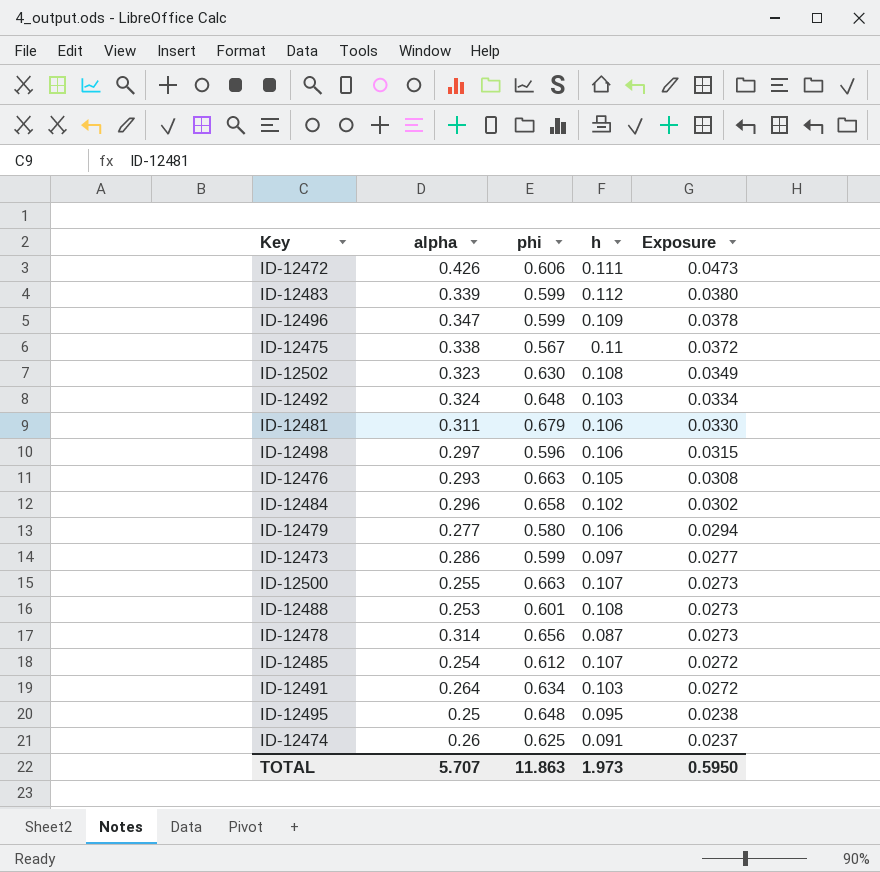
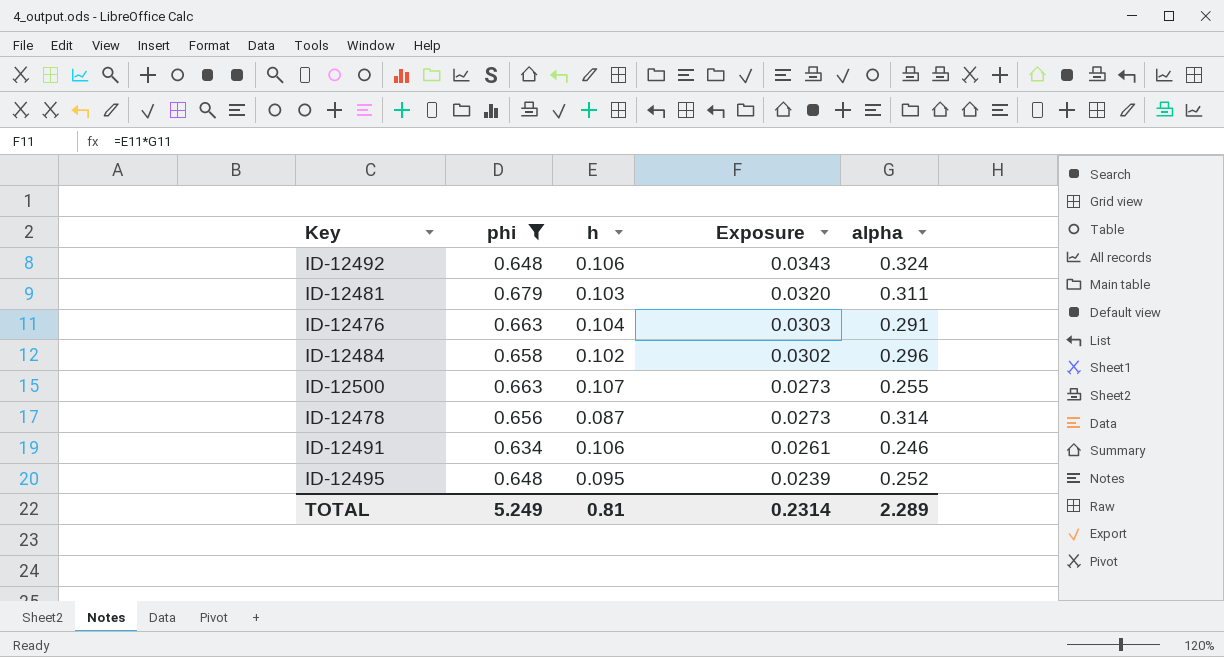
filter: none -> phi >= 0.634
column alpha | position: 2 -> 5
ID-12492 | h: 0.103 -> 0.106
ID-12492 | Exposure: 0.0334 -> 0.0343
ID-12481 | h: 0.106 -> 0.103
ID-12481 | Exposure: 0.0330 -> 0.0320
ID-12476 | h: 0.105 -> 0.104
ID-12476 | Exposure: 0.0308 -> 0.0303
ID-12476 | alpha: 0.293 -> 0.291
ID-12491 | h: 0.103 -> 0.106
ID-12491 | Exposure: 0.0272 -> 0.0261
ID-12491 | alpha: 0.264 -> 0.246
ID-12495 | Exposure: 0.0238 -> 0.0239
ID-12495 | alpha: 0.25 -> 0.252
TOTAL | phi: 11.863 -> 5.249
TOTAL | h: 1.973 -> 0.81
TOTAL | Exposure: 0.5950 -> 0.2314
TOTAL | alpha: 5.707 -> 2.289

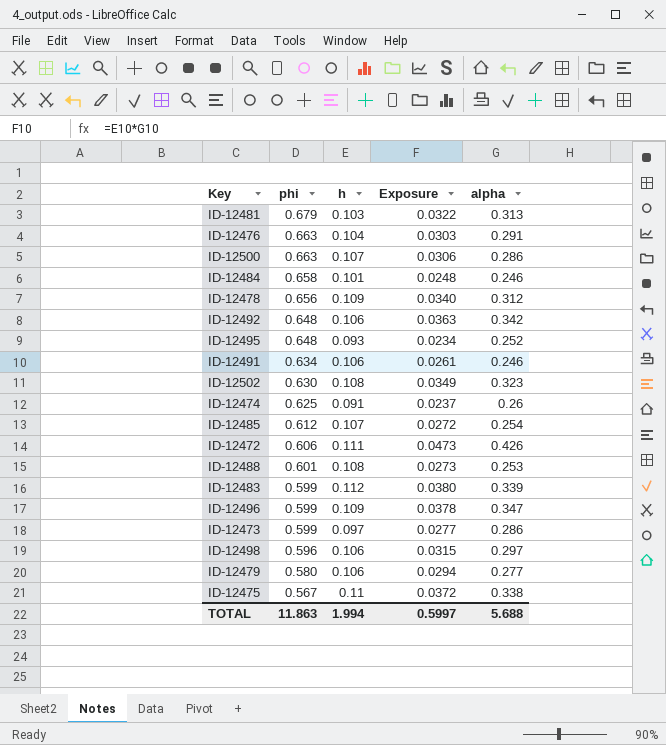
filter: phi >= 0.634 -> none
row order: Exposure descending -> phi descending
ID-12481 | Exposure: 0.0320 -> 0.0322
ID-12481 | alpha: 0.311 -> 0.313
ID-12500 | Exposure: 0.0273 -> 0.0306
ID-12500 | alpha: 0.255 -> 0.286
ID-12484 | h: 0.102 -> 0.101
ID-12484 | Exposure: 0.0302 -> 0.0248
ID-12484 | alpha: 0.296 -> 0.246
ID-12478 | h: 0.087 -> 0.109
ID-12478 | Exposure: 0.0273 -> 0.0340
ID-12478 | alpha: 0.314 -> 0.312
ID-12492 | Exposure: 0.0343 -> 0.0363
ID-12492 | alpha: 0.324 -> 0.342
ID-12495 | h: 0.095 -> 0.093
ID-12495 | Exposure: 0.0239 -> 0.0234
TOTAL | phi: 5.249 -> 11.863
TOTAL | h: 0.81 -> 1.994
TOTAL | Exposure: 0.2314 -> 0.5997
TOTAL | alpha: 2.289 -> 5.688

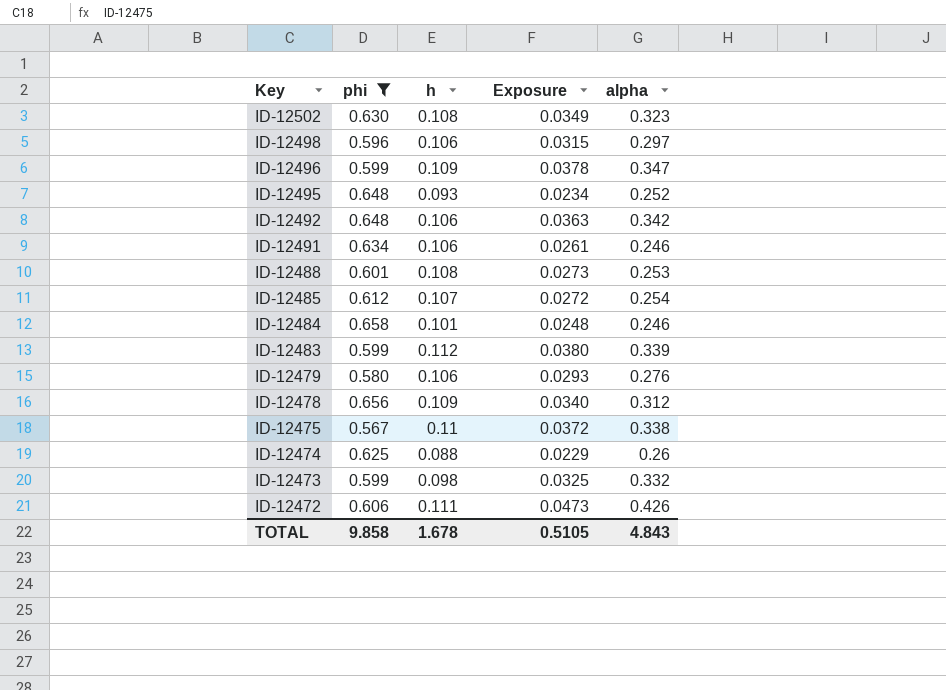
filter: none -> phi <= 0.658
row order: phi descending -> Key descending
ID-12479 | Exposure: 0.0294 -> 0.0293
ID-12479 | alpha: 0.277 -> 0.276
ID-12474 | h: 0.091 -> 0.088
ID-12474 | Exposure: 0.0237 -> 0.0229
ID-12473 | h: 0.097 -> 0.098
ID-12473 | Exposure: 0.0277 -> 0.0325
ID-12473 | alpha: 0.286 -> 0.332
TOTAL | phi: 11.863 -> 9.858
TOTAL | h: 1.994 -> 1.678
TOTAL | Exposure: 0.5997 -> 0.5105
TOTAL | alpha: 5.688 -> 4.843

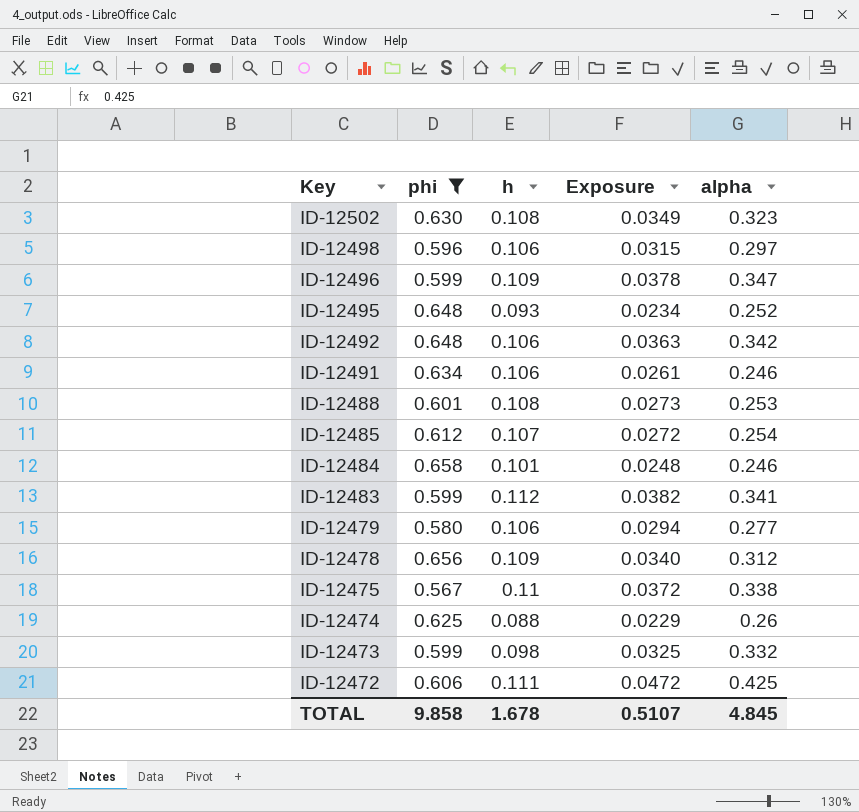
ID-12483 | Exposure: 0.0380 -> 0.0382
ID-12483 | alpha: 0.339 -> 0.341
ID-12479 | Exposure: 0.0293 -> 0.0294
ID-12479 | alpha: 0.276 -> 0.277
ID-12472 | Exposure: 0.0473 -> 0.0472
ID-12472 | alpha: 0.426 -> 0.425
TOTAL | Exposure: 0.5105 -> 0.5107
TOTAL | alpha: 4.843 -> 4.845

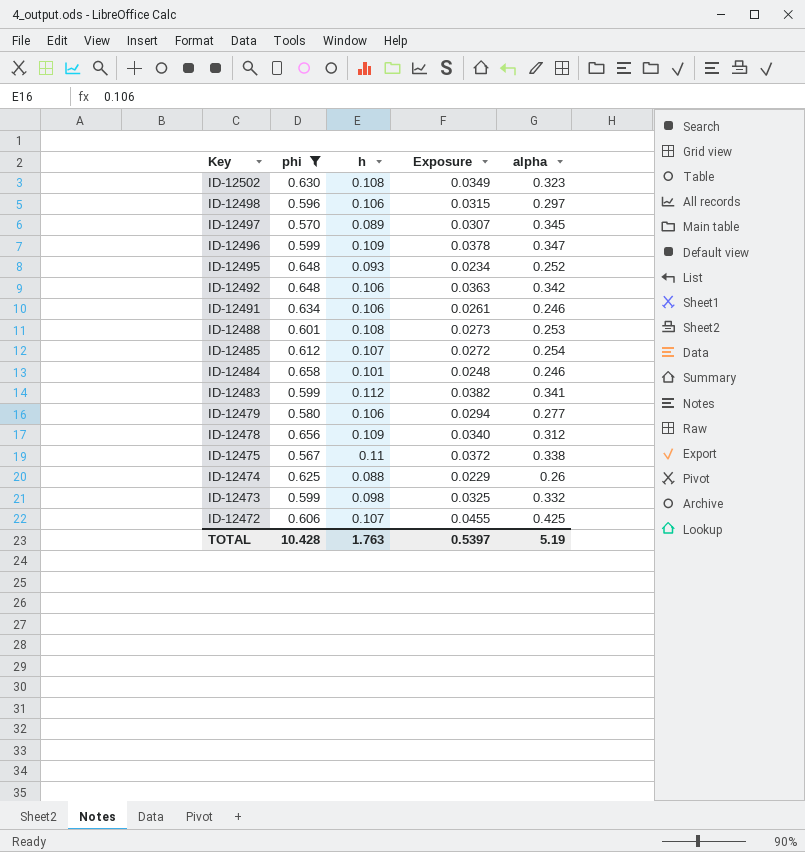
row ID-12497: none -> 0.570 | 0.089 | 0.0307 | 0.345
ID-12472 | h: 0.111 -> 0.107
ID-12472 | Exposure: 0.0472 -> 0.0455
TOTAL | phi: 9.858 -> 10.428
TOTAL | h: 1.678 -> 1.763
TOTAL | Exposure: 0.5107 -> 0.5397
TOTAL | alpha: 4.845 -> 5.19

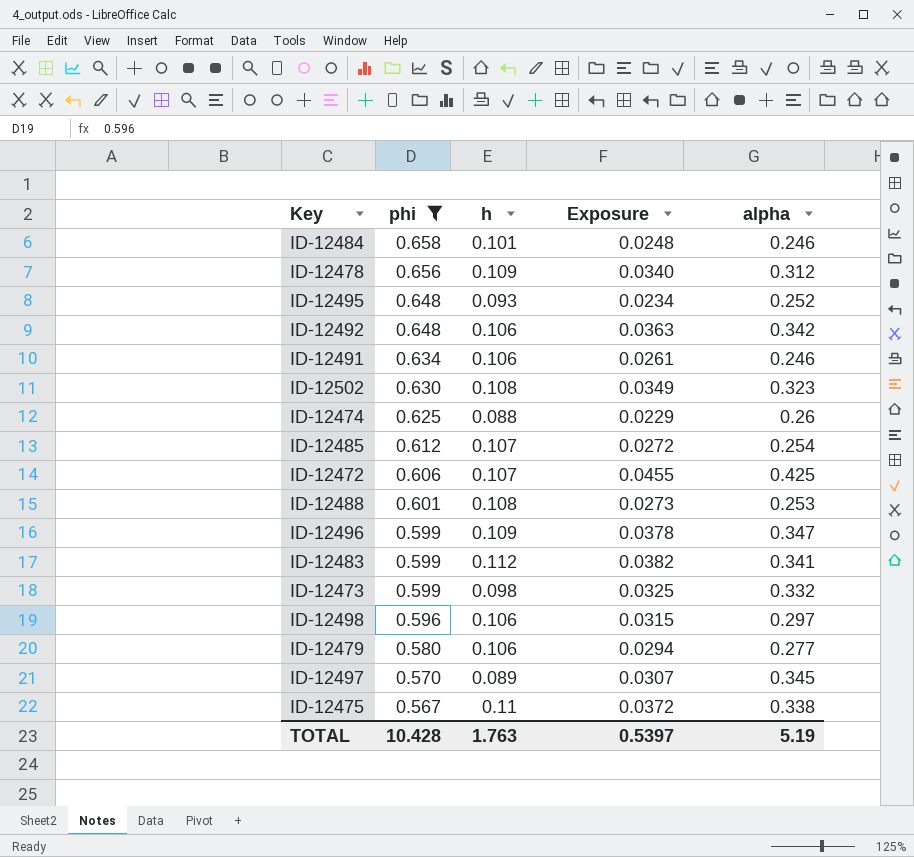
row order: Key descending -> phi descending

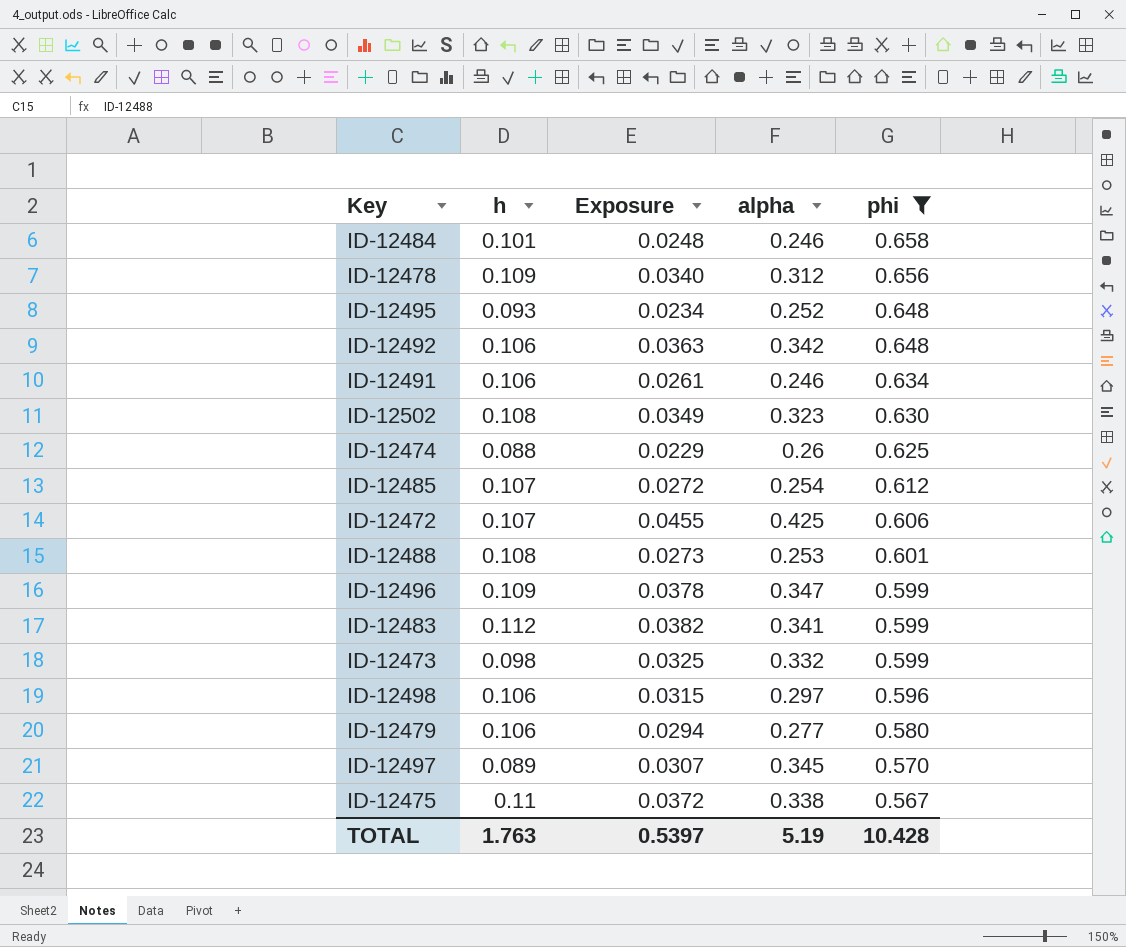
column phi | position: 2 -> 5

